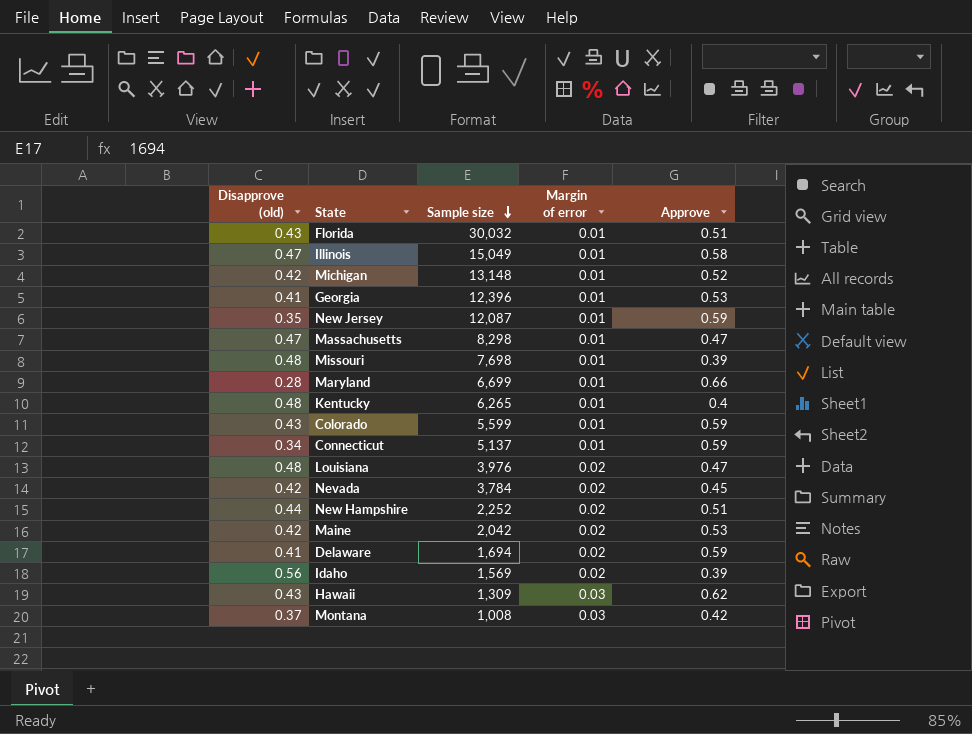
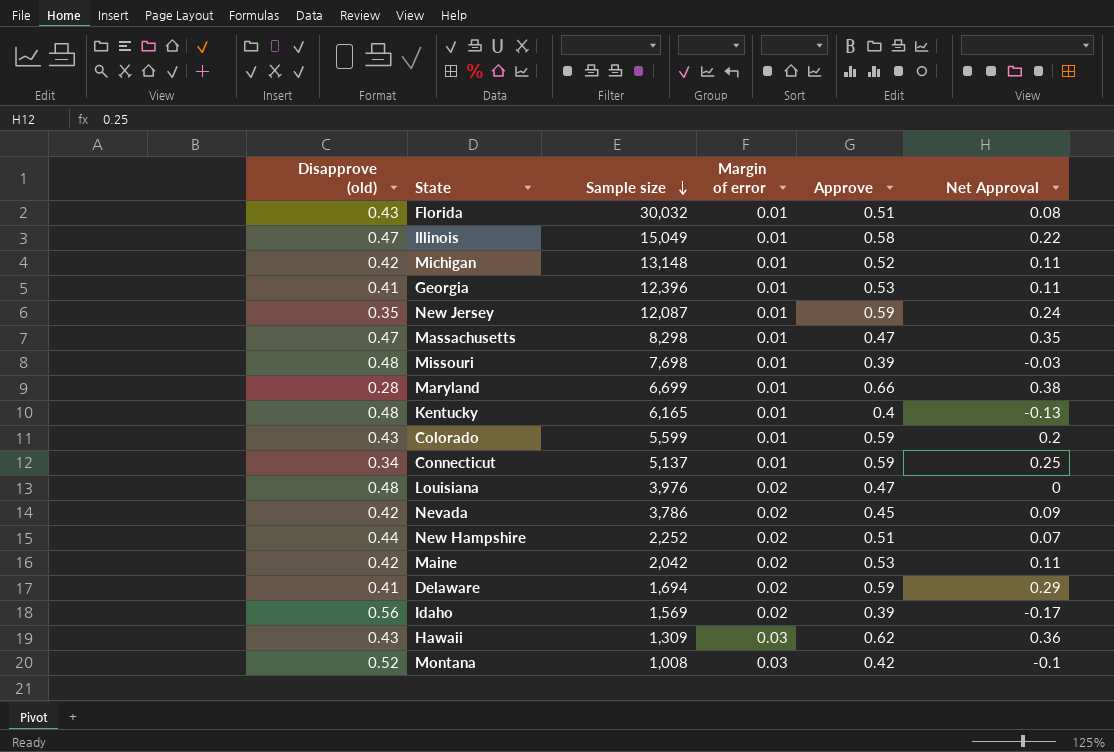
column Net Approval | position: none -> 6
Kentucky | Sample size: 6,265 -> 6,165
Nevada | Sample size: 3,784 -> 3,786
Montana | Disapprove (old): 0.37 -> 0.52

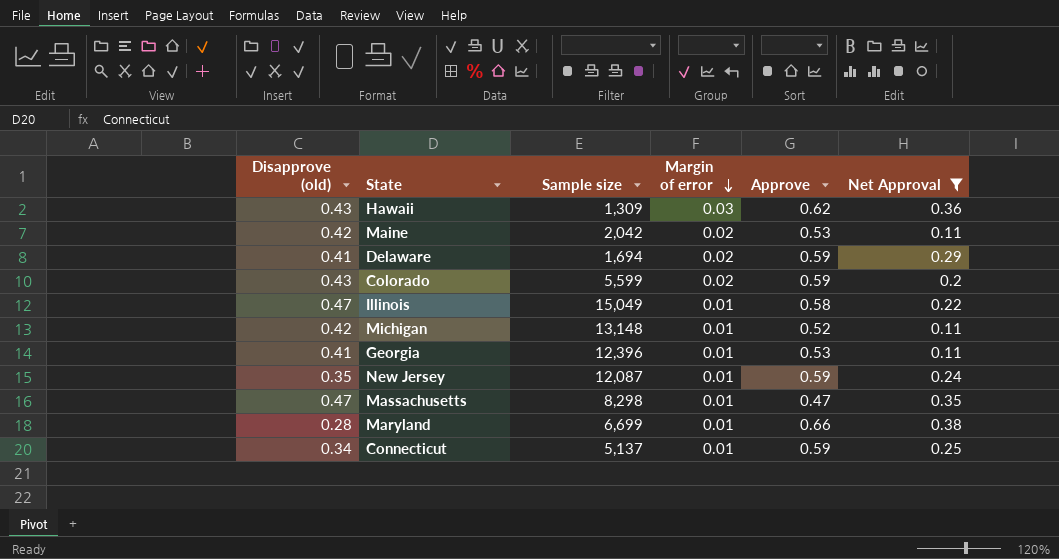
filter: none -> Net Approval >= 0.11
row order: Sample size descending -> Margin of error descending
Colorado | Margin of error: 0.01 -> 0.02

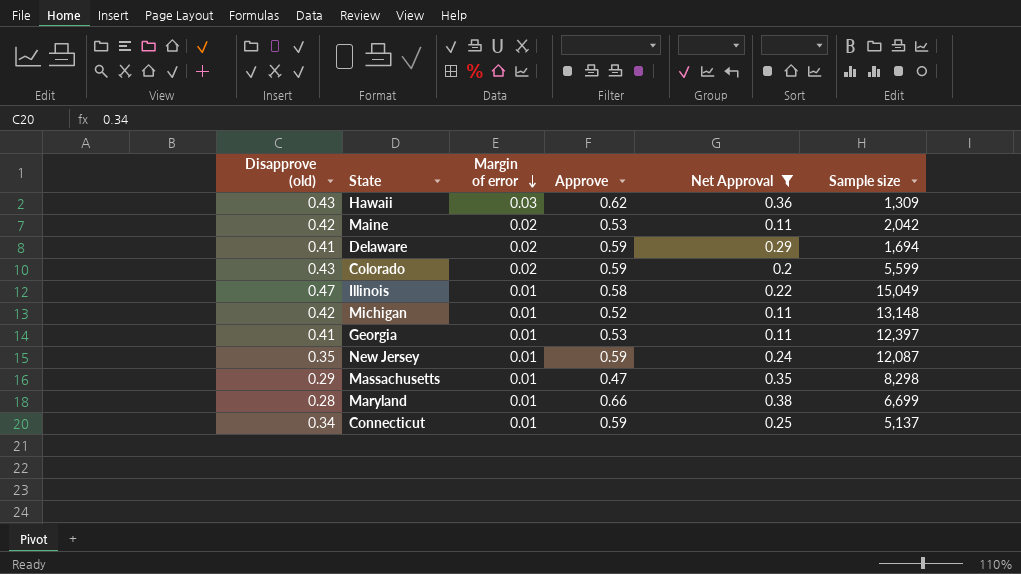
column Sample size | position: 3 -> 6
Georgia | Sample size: 12,396 -> 12,397
Massachusetts | Disapprove (old): 0.47 -> 0.29

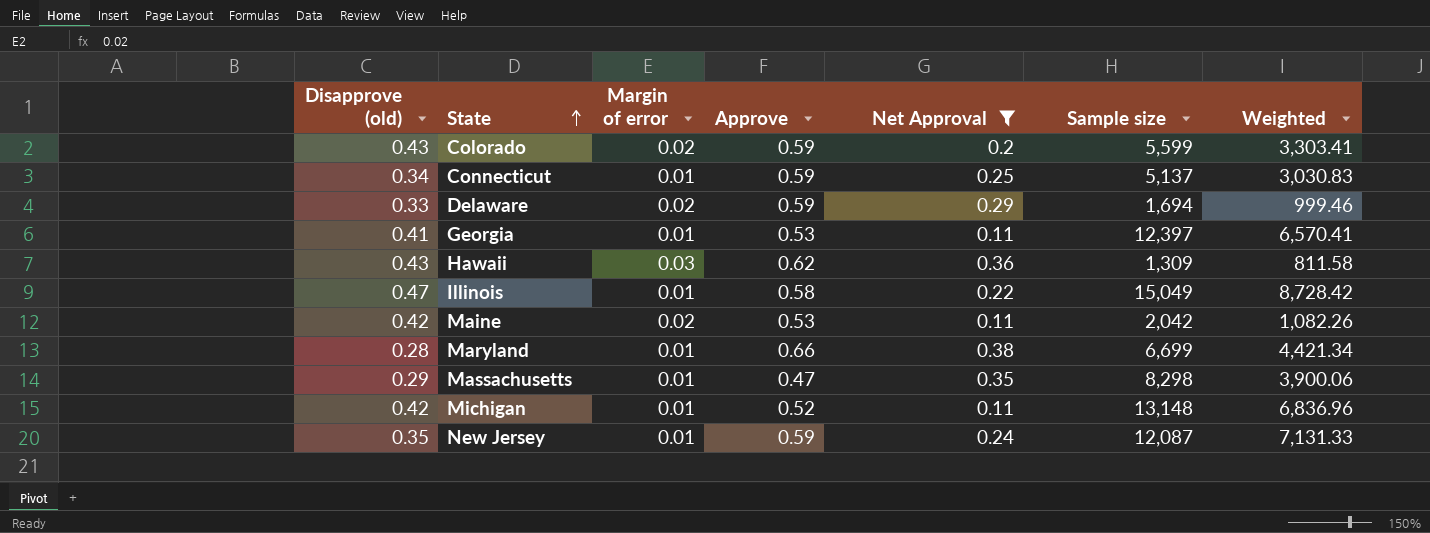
row order: Margin of error descending -> State ascending
column Weighted | formula: none -> [Approve] * [Sample size]
Delaware | Disapprove (old): 0.41 -> 0.33

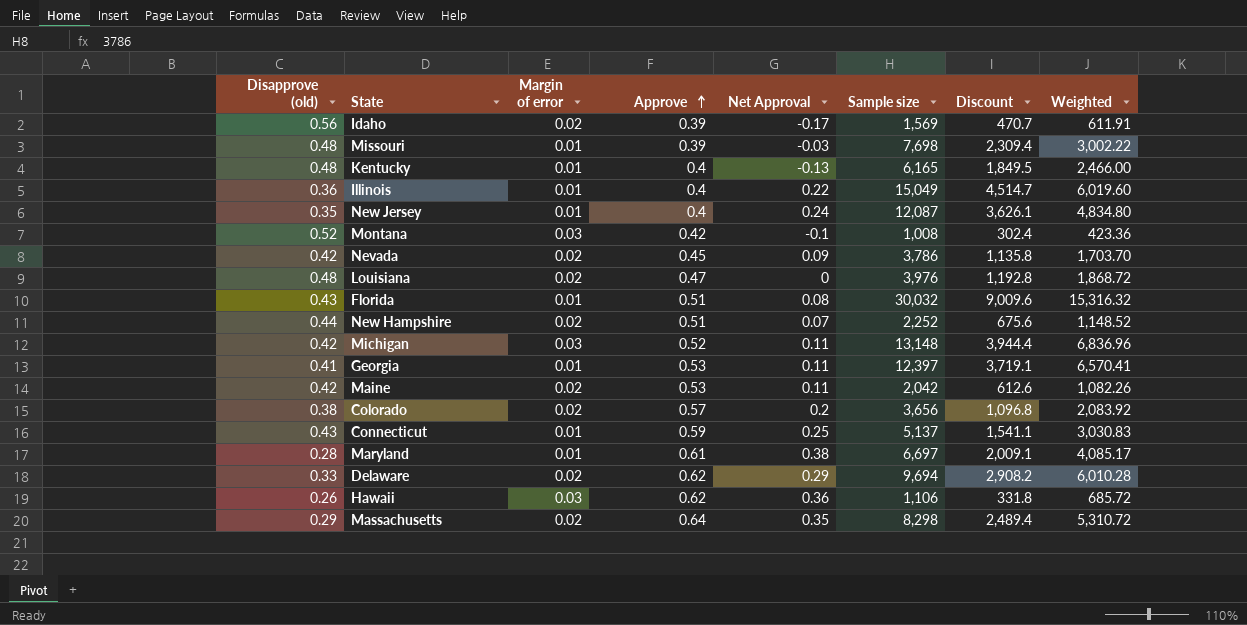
filter: Net Approval >= 0.11 -> none
row order: State ascending -> Approve ascending
column Discount | formula: none -> [Sample size] * 0.3
Illinois | Disapprove (old): 0.47 -> 0.36
Illinois | Approve: 0.58 -> 0.4
Illinois | Weighted: 8,728.42 -> 6,019.60
New Jersey | Approve: 0.59 -> 0.4
New Jersey | Weighted: 7,131.33 -> 4,834.80
Michigan | Margin of error: 0.01 -> 0.03
Colorado | Disapprove (old): 0.43 -> 0.38
Colorado | Approve: 0.59 -> 0.57
Colorado | Sample size: 5,599 -> 3,656
Colorado | Weighted: 3,303.41 -> 2,083.92
Connecticut | Disapprove (old): 0.34 -> 0.43
Maryland | Approve: 0.66 -> 0.61
Maryland | Sample size: 6,699 -> 6,697
Maryland | Weighted: 4,421.34 -> 4,085.17
Delaware | Approve: 0.59 -> 0.62
Delaware | Sample size: 1,694 -> 9,694
Delaware | Weighted: 999.46 -> 6,010.28
Hawaii | Disapprove (old): 0.43 -> 0.26
Hawaii | Sample size: 1,309 -> 1,106
Hawaii | Weighted: 811.58 -> 685.72
Massachusetts | Margin of error: 0.01 -> 0.02
Massachusetts | Approve: 0.47 -> 0.64
Massachusetts | Weighted: 3,900.06 -> 5,310.72

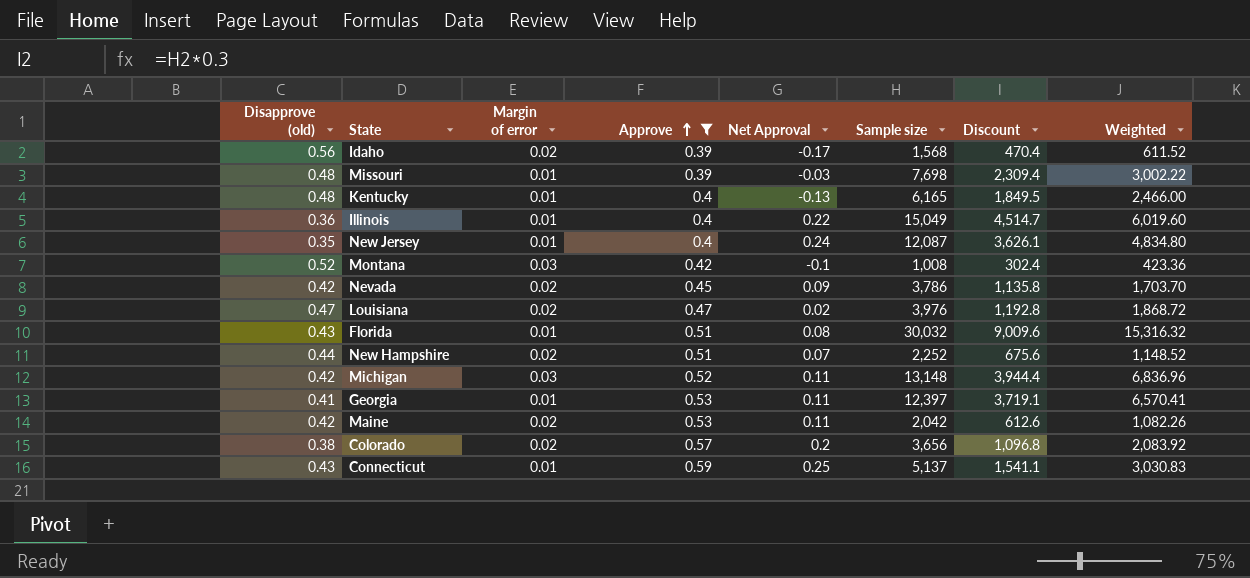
filter: none -> Approve <= 0.59
Idaho | Sample size: 1,569 -> 1,568
Idaho | Discount: 470.7 -> 470.4
Idaho | Weighted: 611.91 -> 611.52
Louisiana | Disapprove (old): 0.48 -> 0.47
Louisiana | Net Approval: 0 -> 0.02

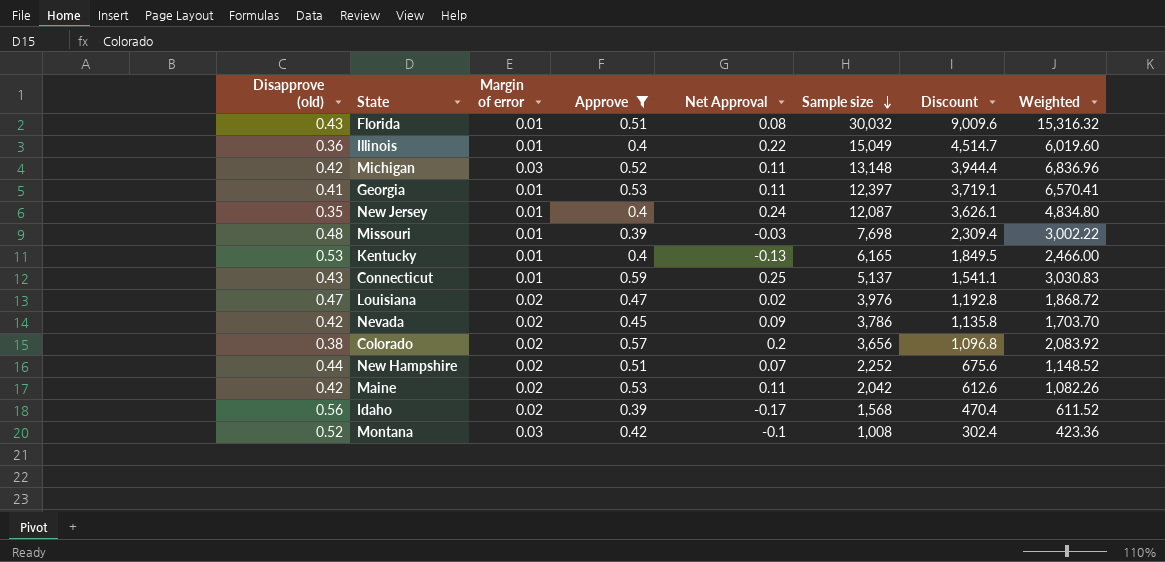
row order: Approve ascending -> Sample size descending
Kentucky | Disapprove (old): 0.48 -> 0.53

